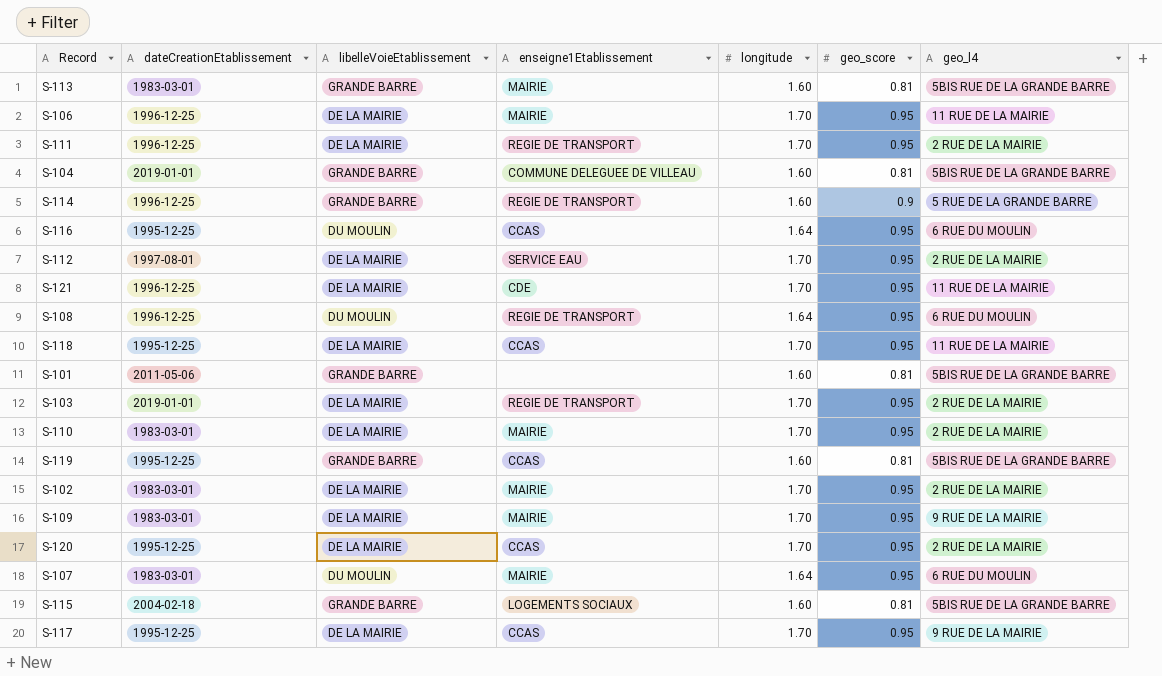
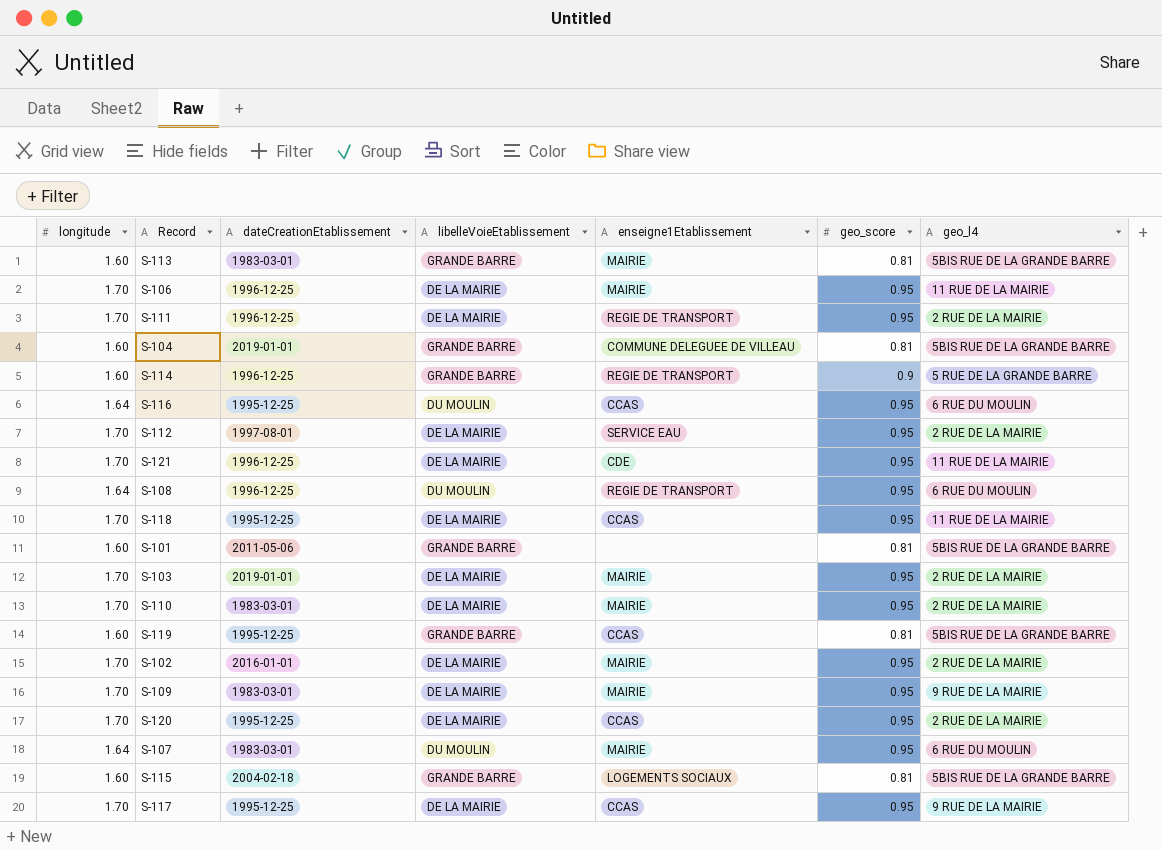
column longitude | position: 5 -> 1
S-103 | enseigne1Etablissement: REGIE DE TRANSPORT -> MAIRIE
S-102 | dateCreationEtablissement: 1983-03-01 -> 2016-01-01

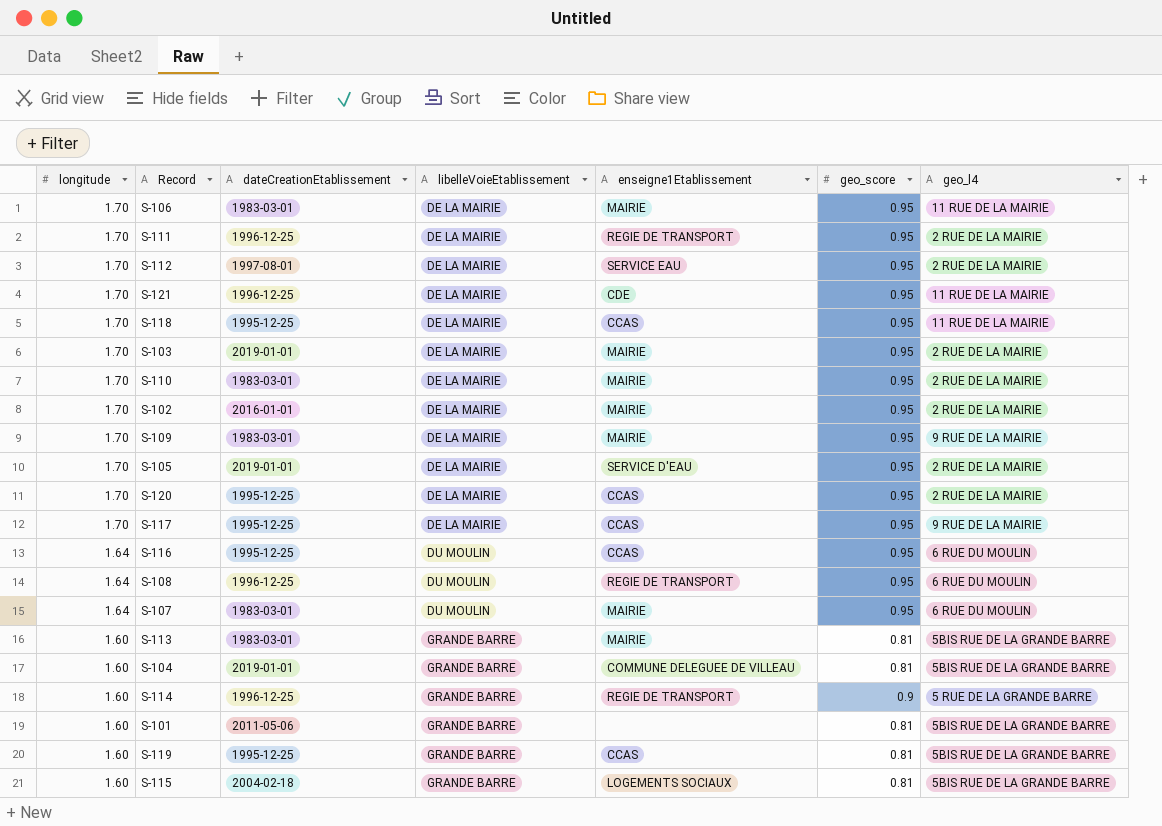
row order: none -> longitude descending
S-106 | dateCreationEtablissement: 1996-12-25 -> 1983-03-01
row S-105: none -> 1.70 | 2019-01-01 | DE LA MAIRIE | SERVICE D'EAU | 0.95 | 2 RUE DE LA MAIRIE

